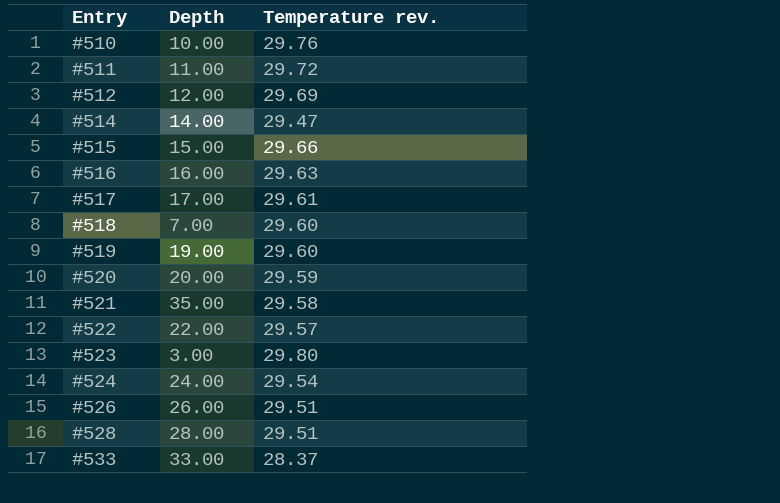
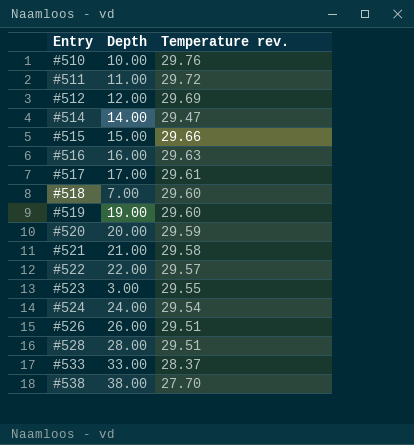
#521 | Depth: 35.00 -> 21.00
#523 | Temperature rev.: 29.80 -> 29.55
row #538: none -> 38.00 | 27.70

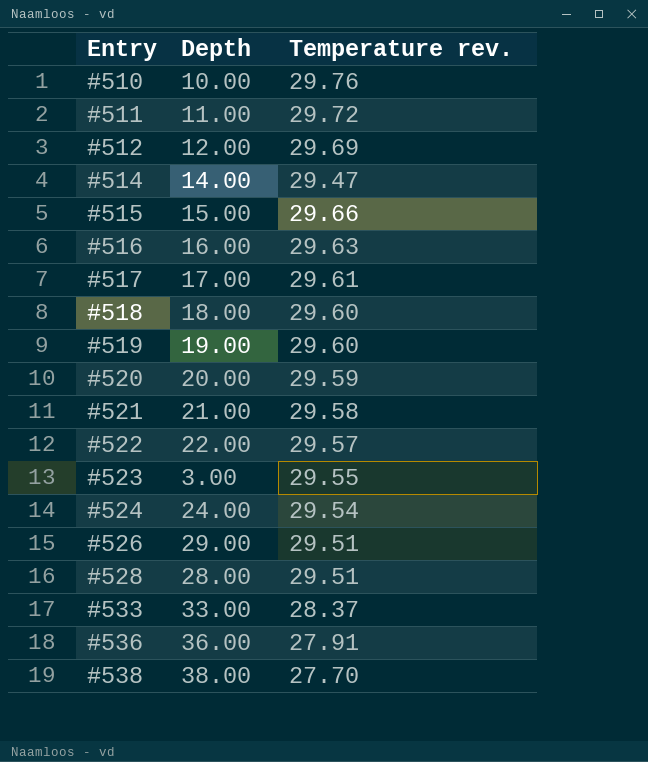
#518 | Depth: 7.00 -> 18.00
#526 | Depth: 26.00 -> 29.00
row #536: none -> 36.00 | 27.91

